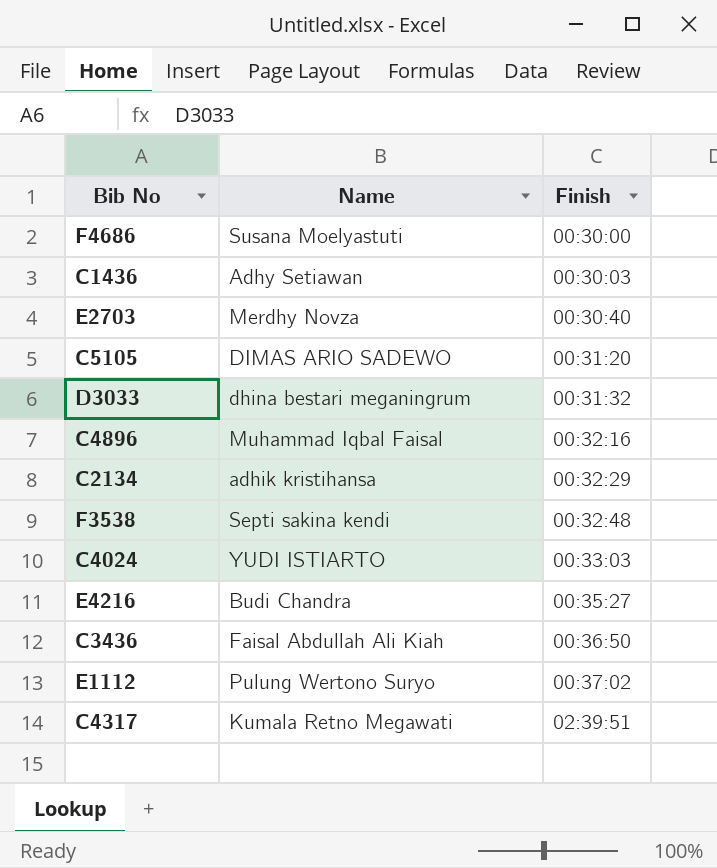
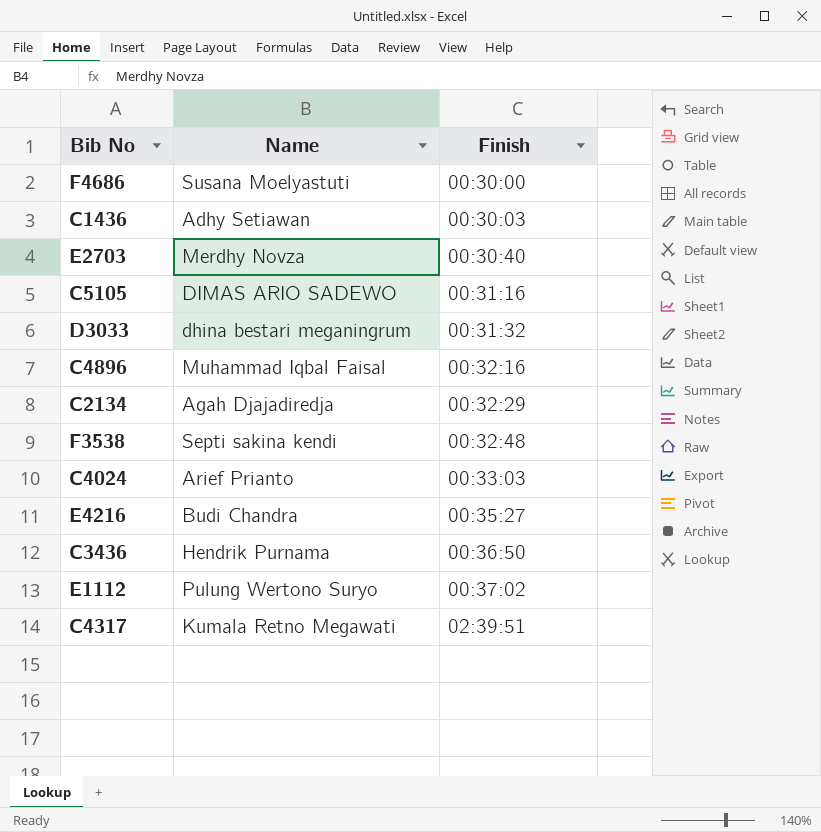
C5105 | Finish: 00:31:20 -> 00:31:16
C2134 | Name: adhik kristihansa -> Agah Djajadiredja
C4024 | Name: YUDI ISTIARTO -> Arief Prianto
C3436 | Name: Faisal Abdullah Ali Kiah -> Hendrik Purnama

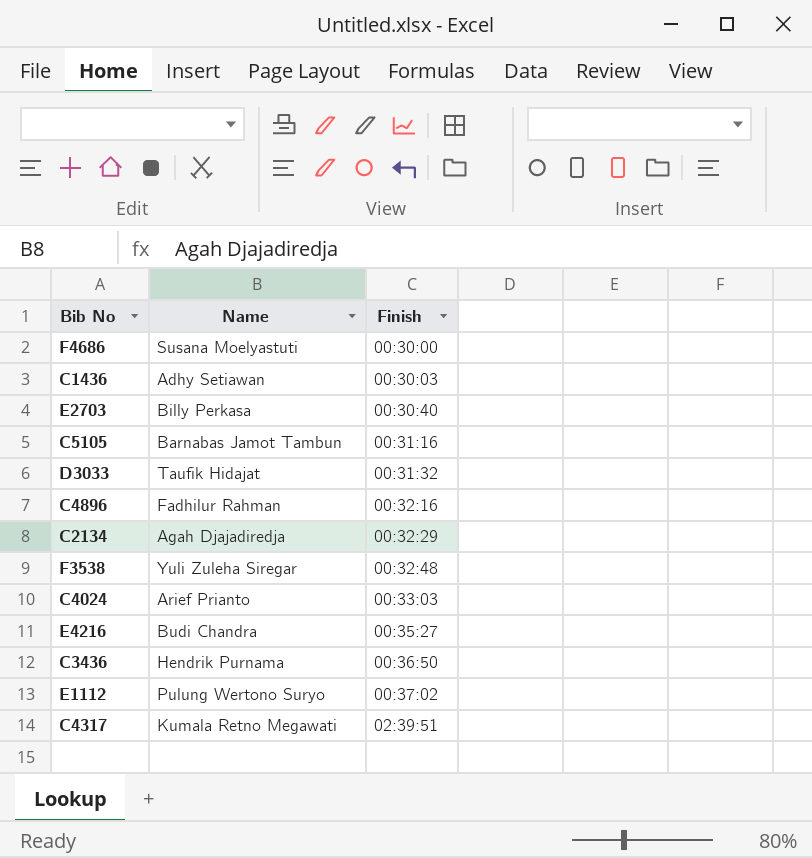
E2703 | Name: Merdhy Novza -> Billy Perkasa
C5105 | Name: DIMAS ARIO SADEWO -> Barnabas Jamot Tambun
D3033 | Name: dhina bestari meganingrum -> Taufik Hidajat
C4896 | Name: Muhammad Iqbal Faisal -> Fadhilur Rahman
F3538 | Name: Septi sakina kendi -> Yuli Zuleha Siregar

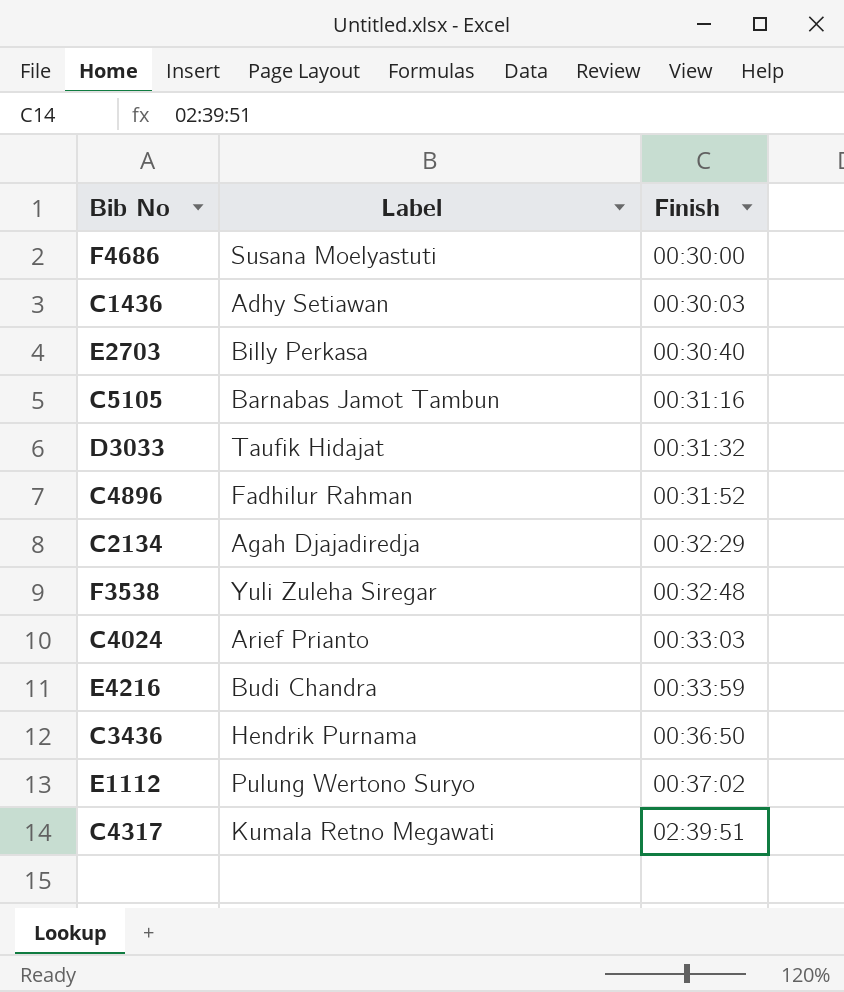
column name: Name -> Label
C4896 | Finish: 00:32:16 -> 00:31:52
E4216 | Finish: 00:35:27 -> 00:33:59

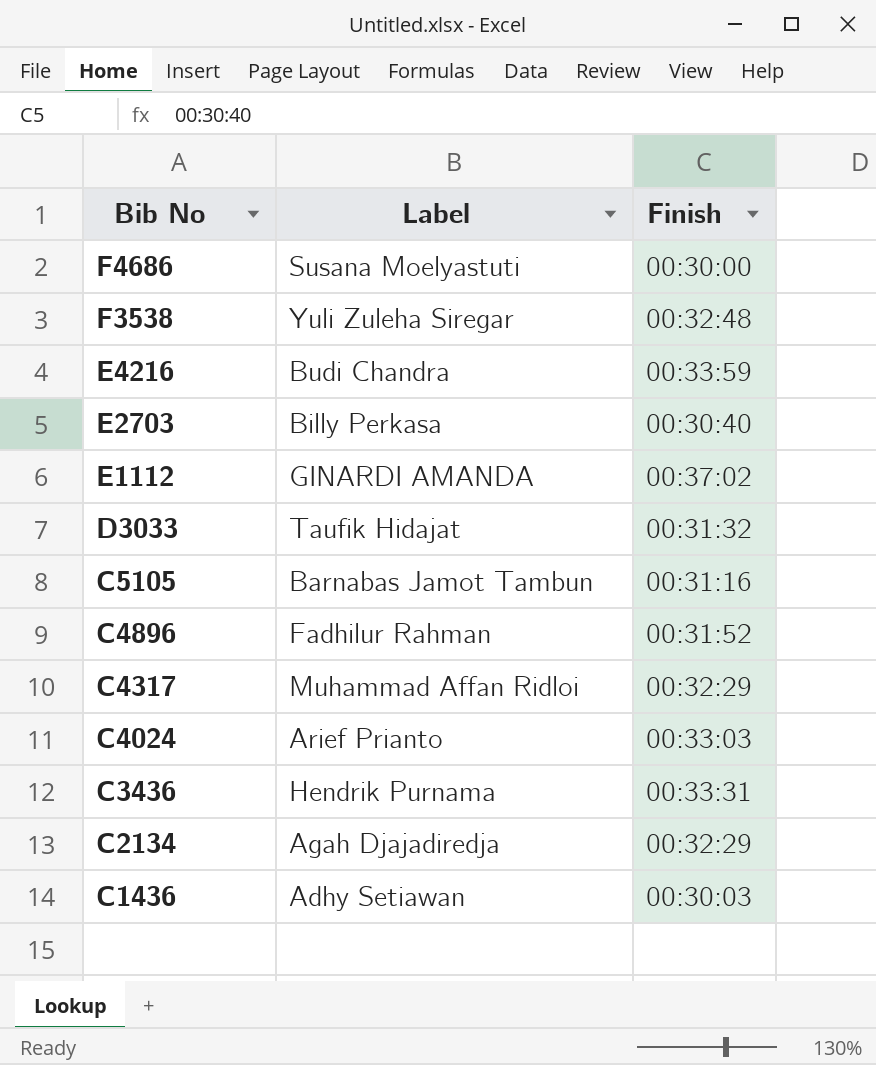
row order: Finish ascending -> Bib No descending
E1112 | Label: Pulung Wertono Suryo -> GINARDI AMANDA
C4317 | Label: Kumala Retno Megawati -> Muhammad Affan Ridloi
C4317 | Finish: 02:39:51 -> 00:32:29
C3436 | Finish: 00:36:50 -> 00:33:31

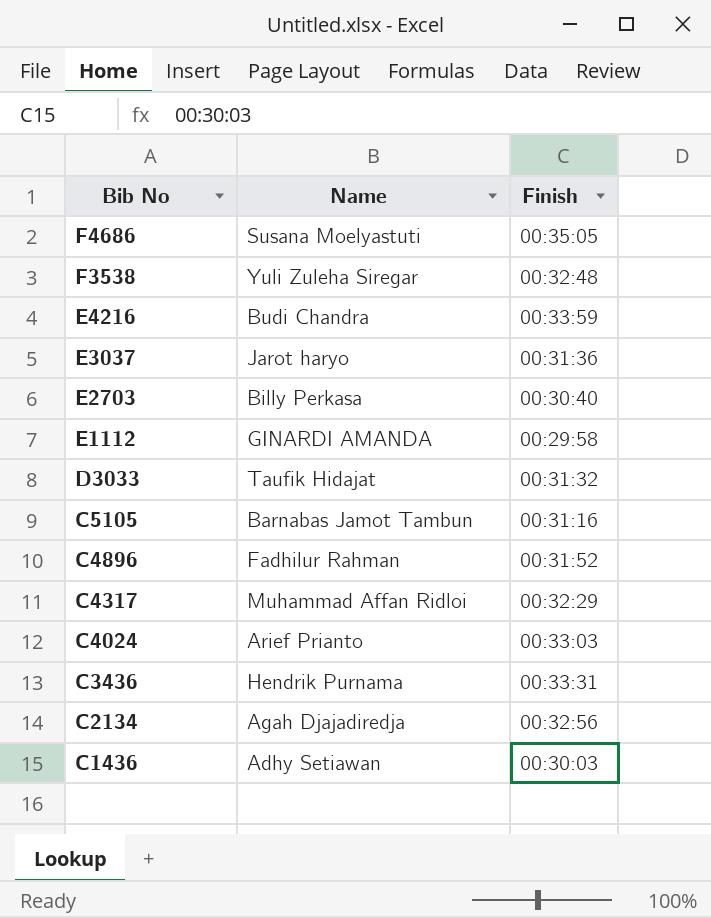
column name: Label -> Name
F4686 | Finish: 00:30:00 -> 00:35:05
row E3037: none -> Jarot haryo | 00:31:36
E1112 | Finish: 00:37:02 -> 00:29:58
C2134 | Finish: 00:32:29 -> 00:32:56

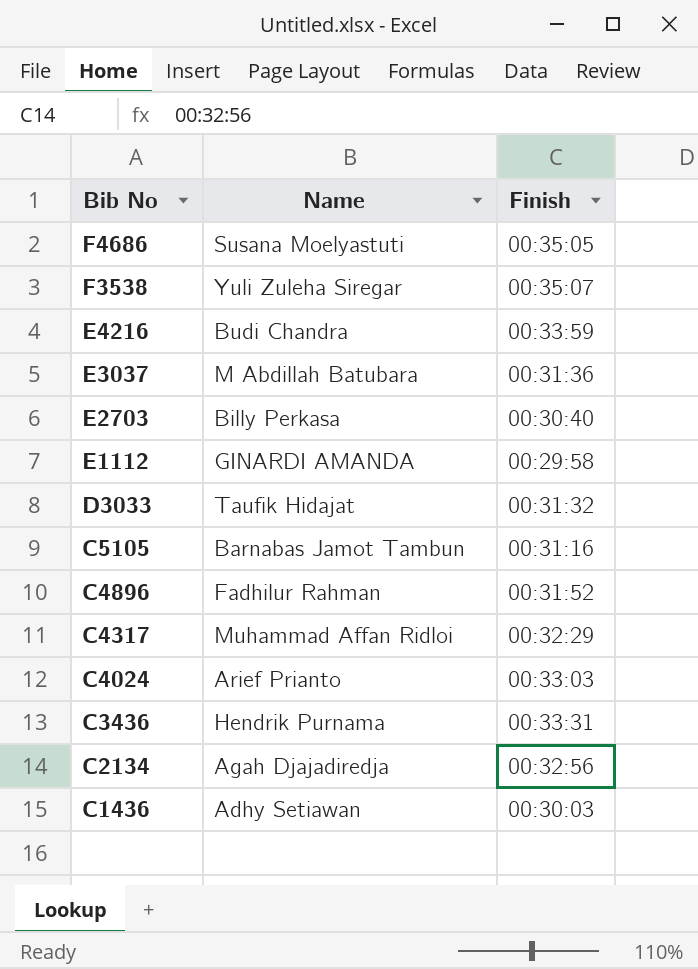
F3538 | Finish: 00:32:48 -> 00:35:07
E3037 | Name: Jarot haryo -> M Abdillah Batubara

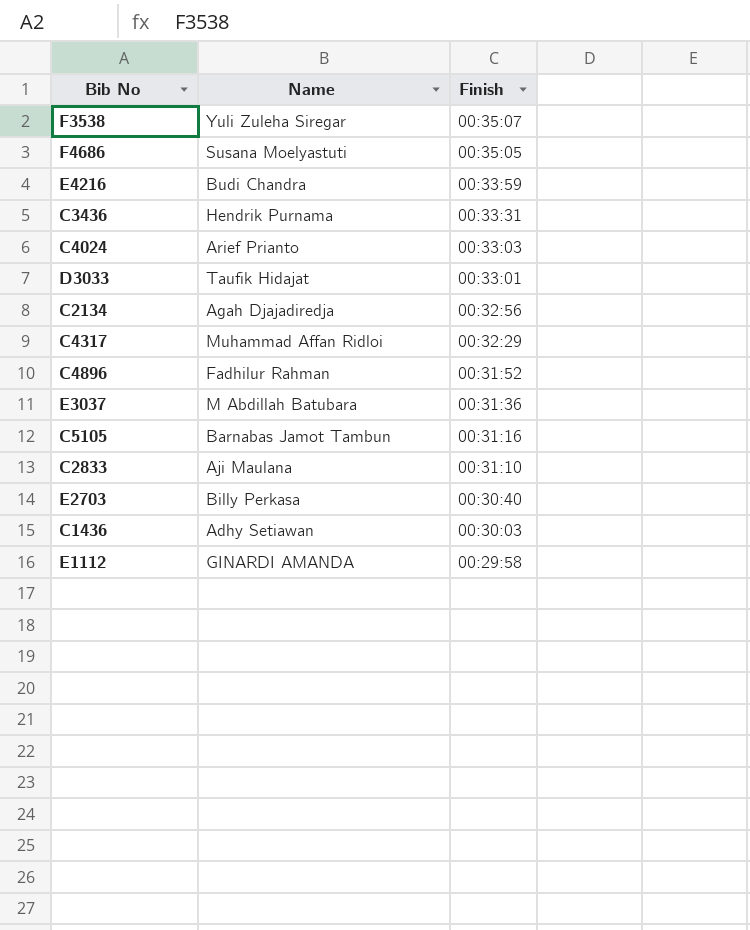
row order: Bib No descending -> Finish descending
D3033 | Finish: 00:31:32 -> 00:33:01
row C2833: none -> Aji Maulana | 00:31:10

